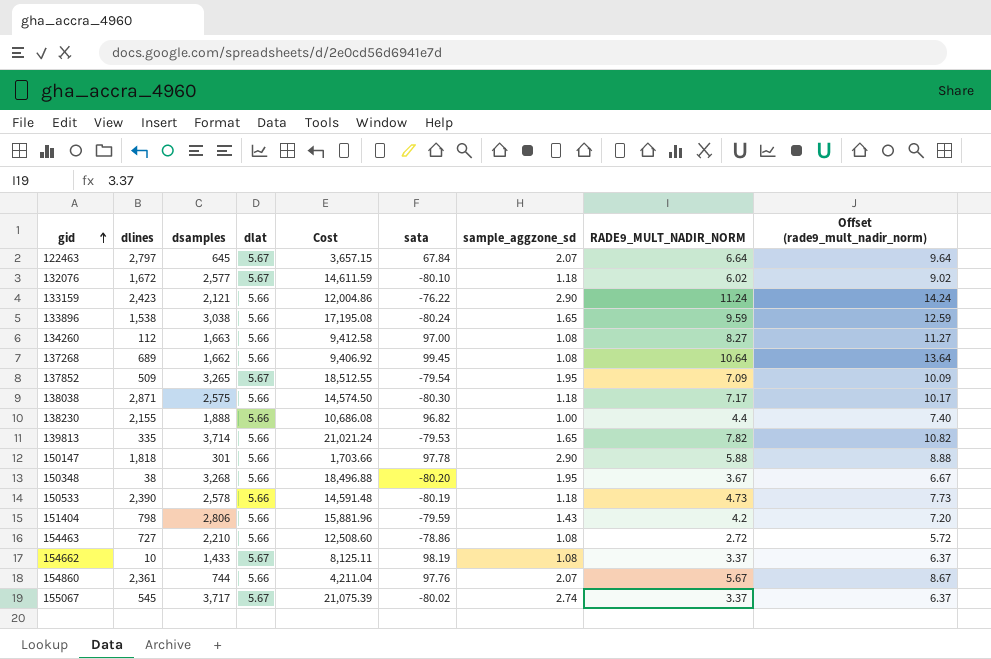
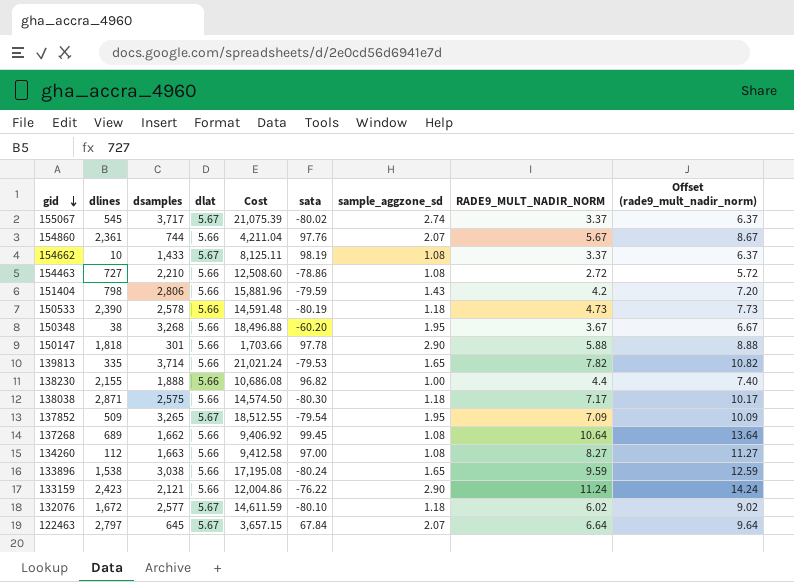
row order: gid ascending -> gid descending
150348 | sata: -80.20 -> -60.20

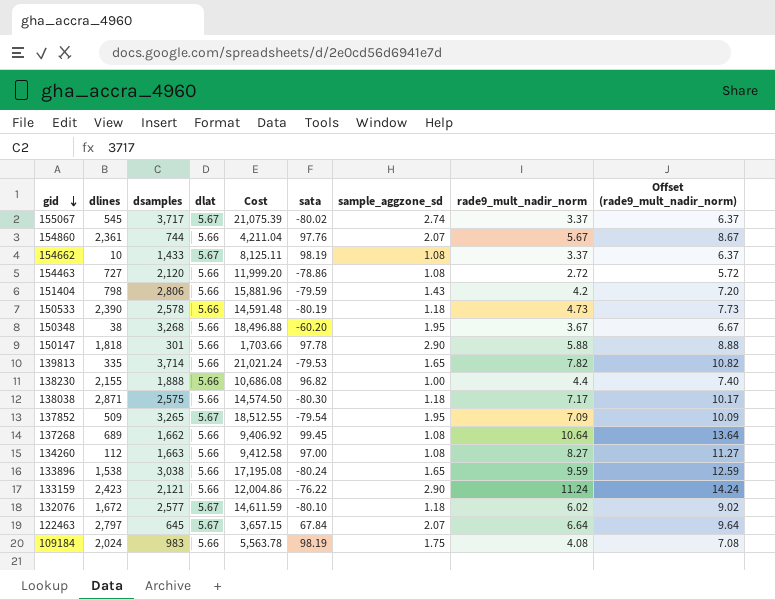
column name: RADE9_MULT_NADIR_NORM -> rade9_mult_nadir_norm
154463 | dsamples: 2,210 -> 2,120
154463 | Cost: 12,508.60 -> 11,999.20
row 109184: none -> 2,024 | 983 | 5.66 | 5,563.78 | 98.19 | 1.75 | 4.08 | 7.08

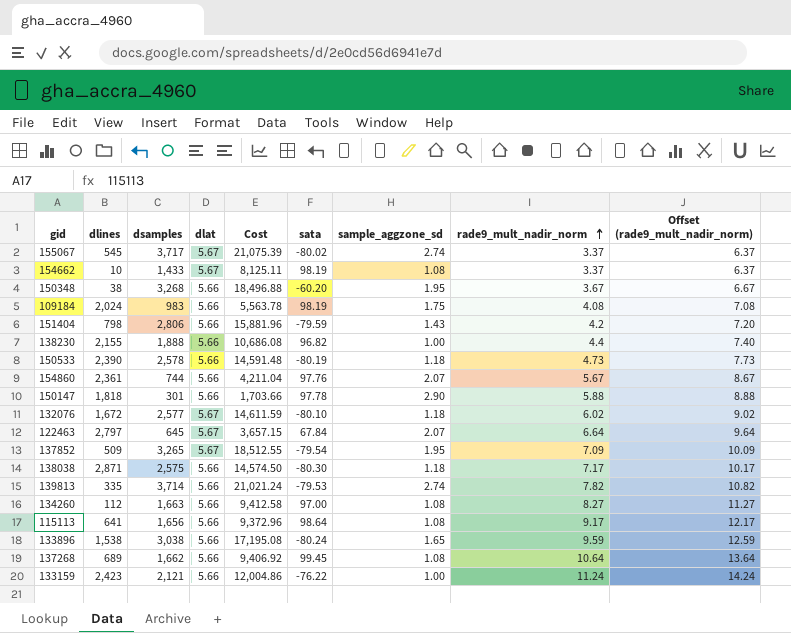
row order: gid descending -> rade9_mult_nadir_norm ascending
row 154463: 727 | 2,120 | 5.66 | 11,999.20 | -78.86 | 1.08 | 2.72 | 5.72 -> none
139813 | sample_aggzone_sd: 1.65 -> 2.74
row 115113: none -> 641 | 1,656 | 5.66 | 9,372.96 | 98.64 | 1.08 | 9.17 | 12.17
133159 | sample_aggzone_sd: 2.90 -> 1.00

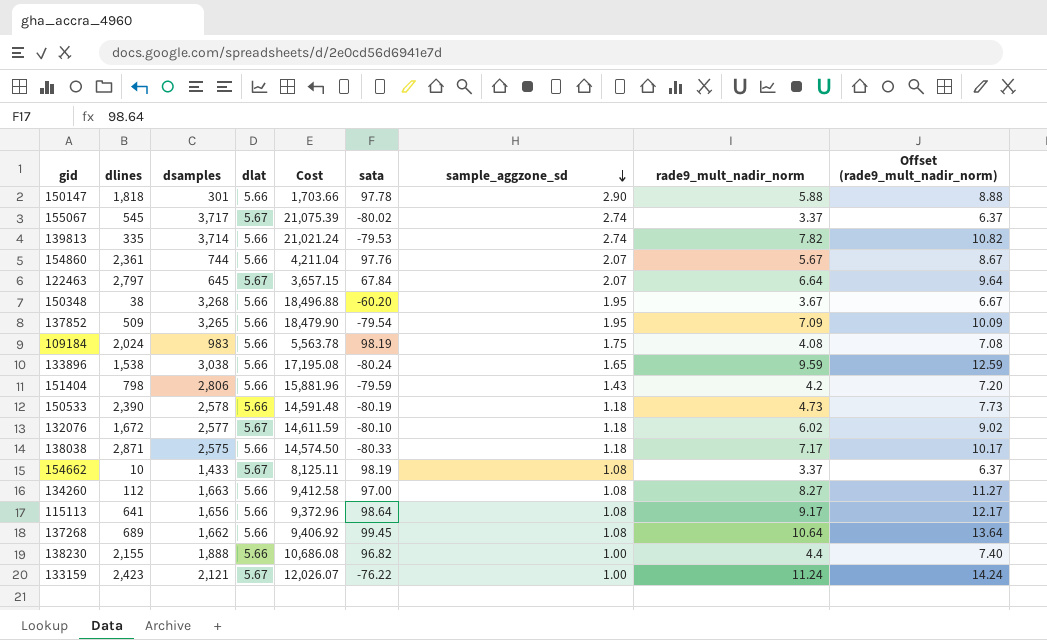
row order: rade9_mult_nadir_norm ascending -> sample_aggzone_sd descending
137852 | dlat: 5.67 -> 5.66
137852 | Cost: 18,512.55 -> 18,479.90
138038 | sata: -80.30 -> -80.33
133159 | dlat: 5.66 -> 5.67
133159 | Cost: 12,004.86 -> 12,026.07

